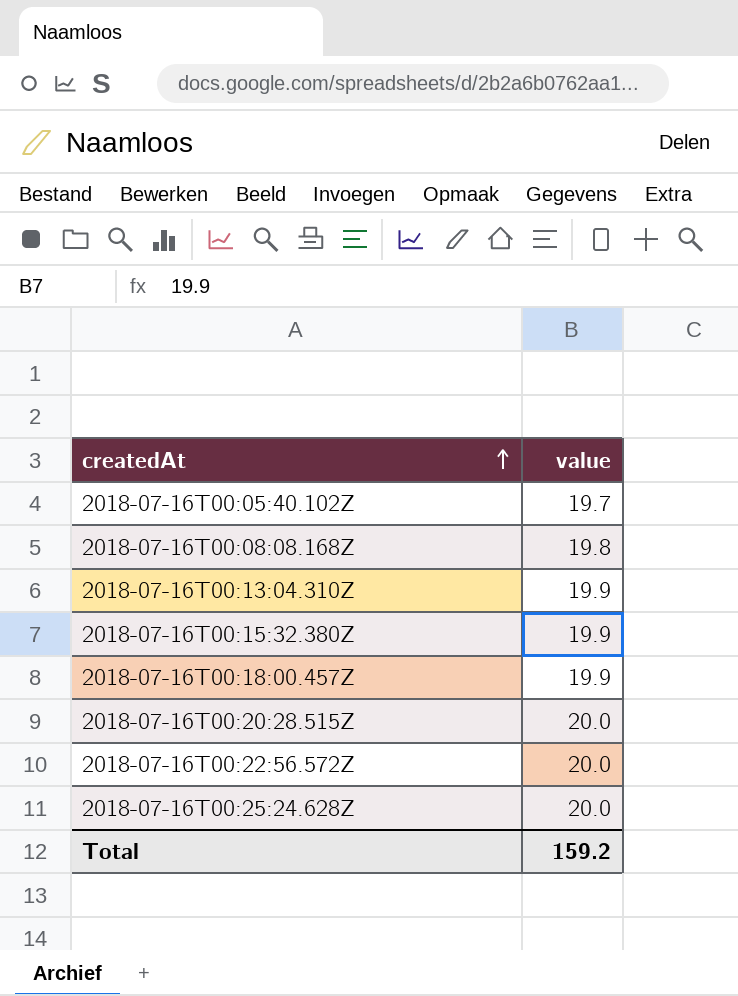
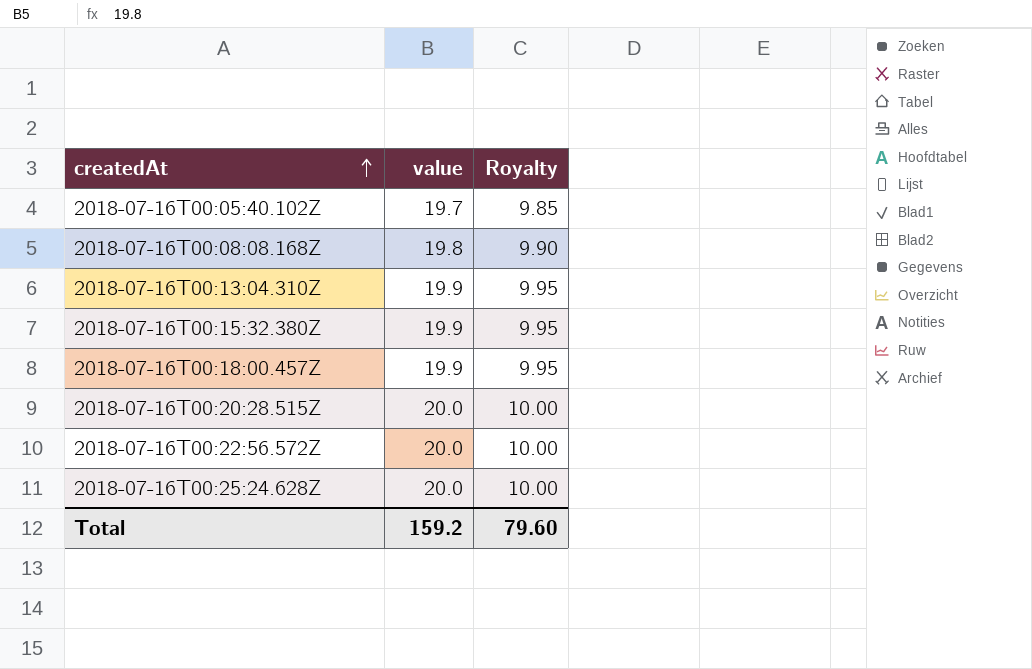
column Royalty | formula: none -> [value] * 0.5

